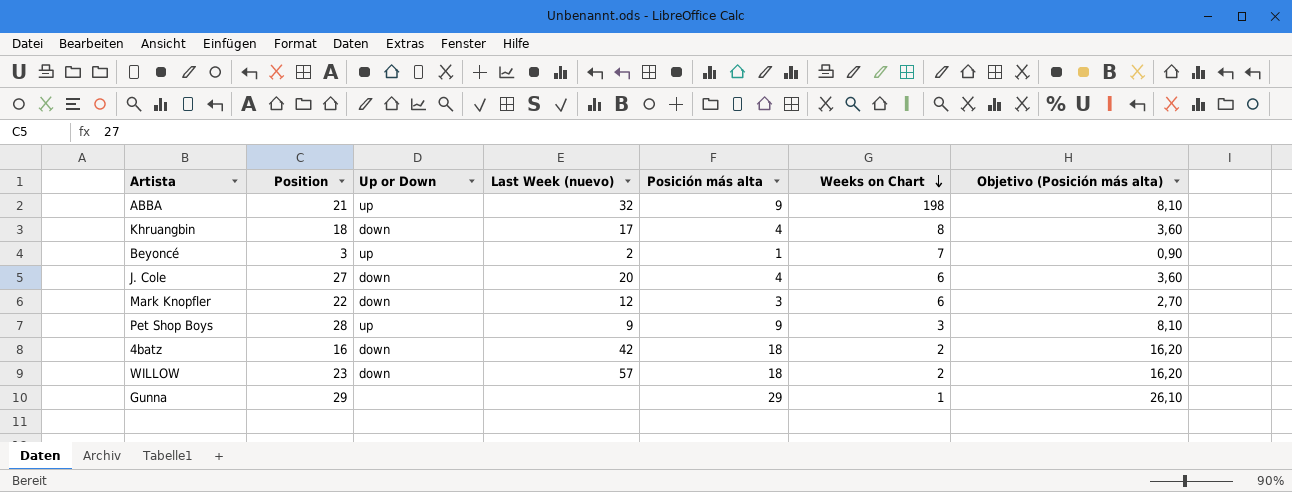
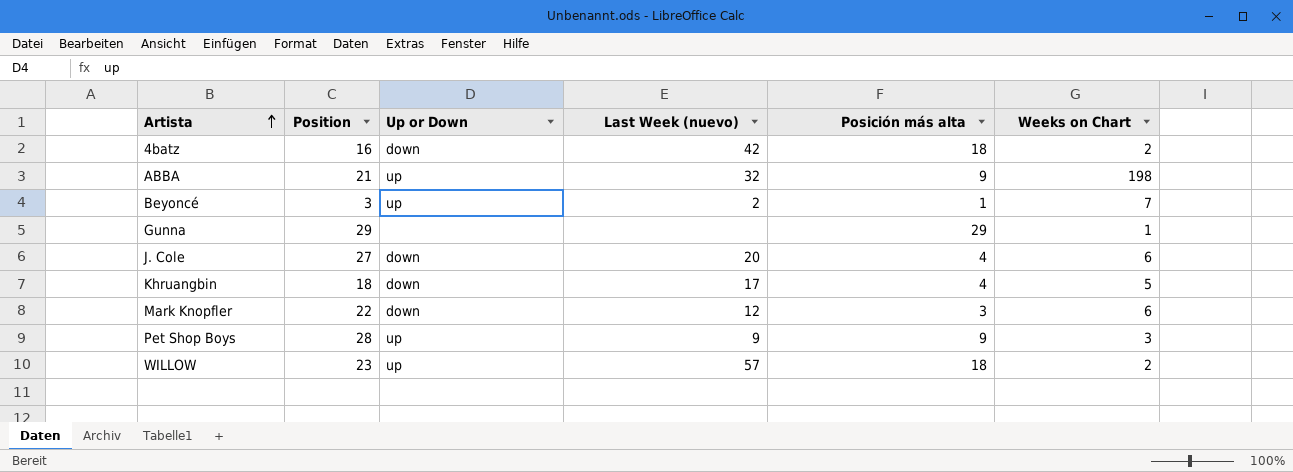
row order: Weeks on Chart descending -> Artista ascending
column Objetivo (Posición más alta) | formula: [Posición más alta] * 0,9 -> none
Khruangbin | Weeks on Chart: 8 -> 5
WILLOW | Up or Down: down -> up

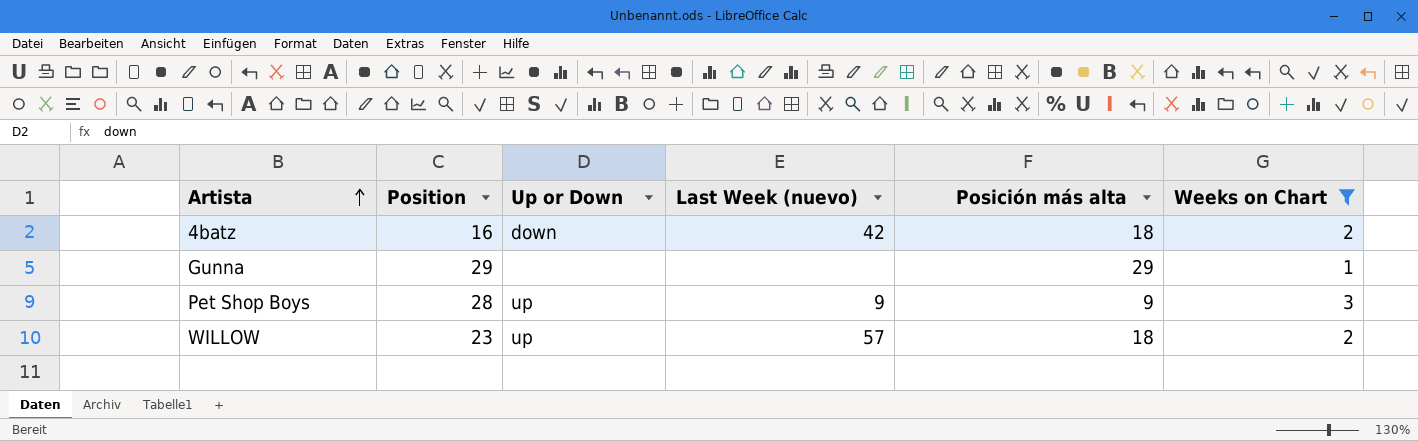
filter: none -> Weeks on Chart <= 3

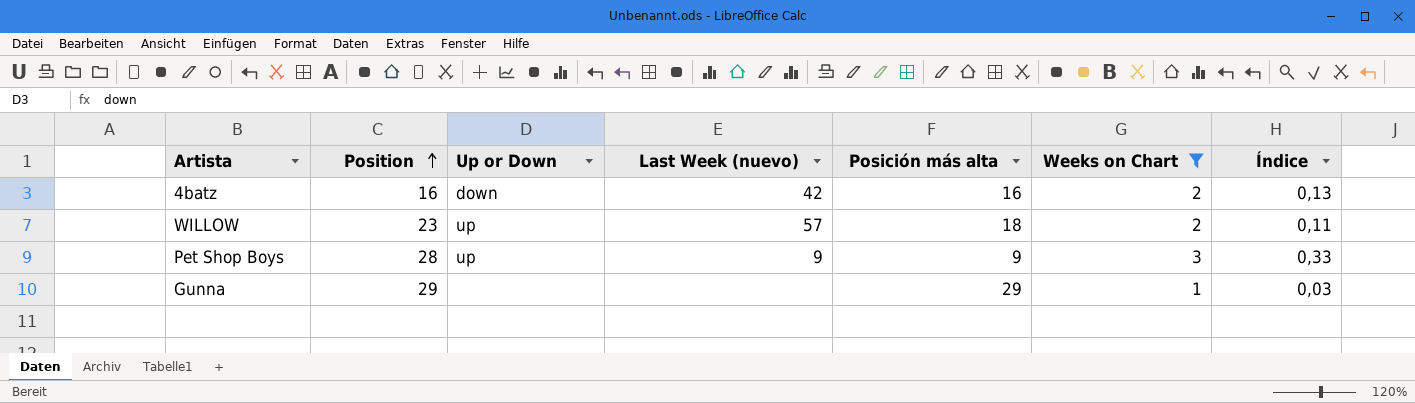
row order: Artista ascending -> Position ascending
column Índice | formula: none -> [Weeks on Chart] / [Posición más alta]
4batz | Posición más alta: 18 -> 16

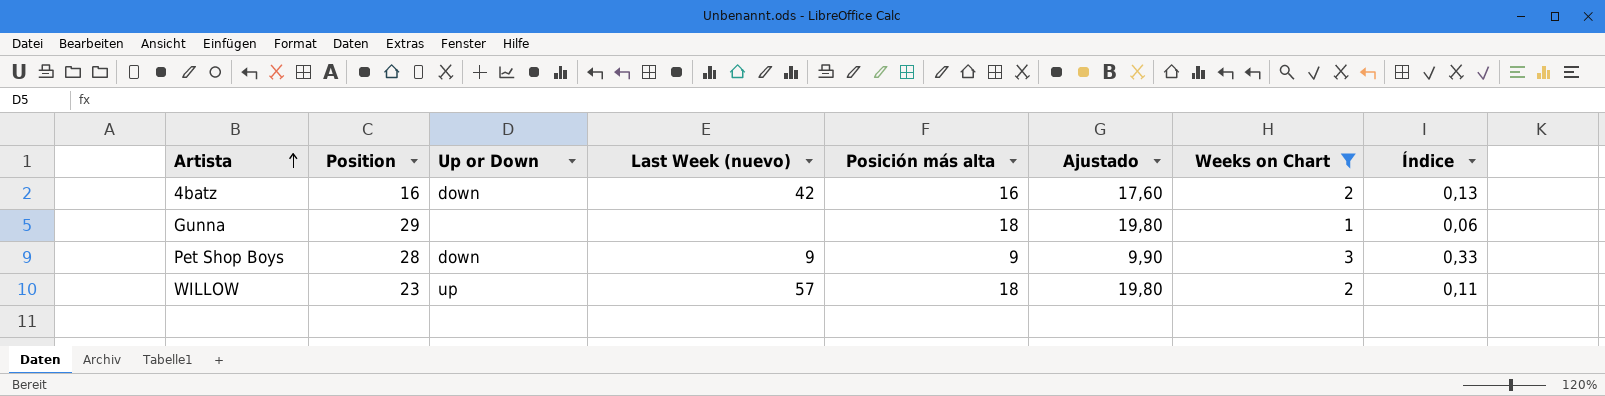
row order: Position ascending -> Artista ascending
column Ajustado | formula: none -> [Posición más alta] * 1,1
Gunna | Posición más alta: 29 -> 18
Gunna | Índice: 0,03 -> 0,06
Pet Shop Boys | Up or Down: up -> down

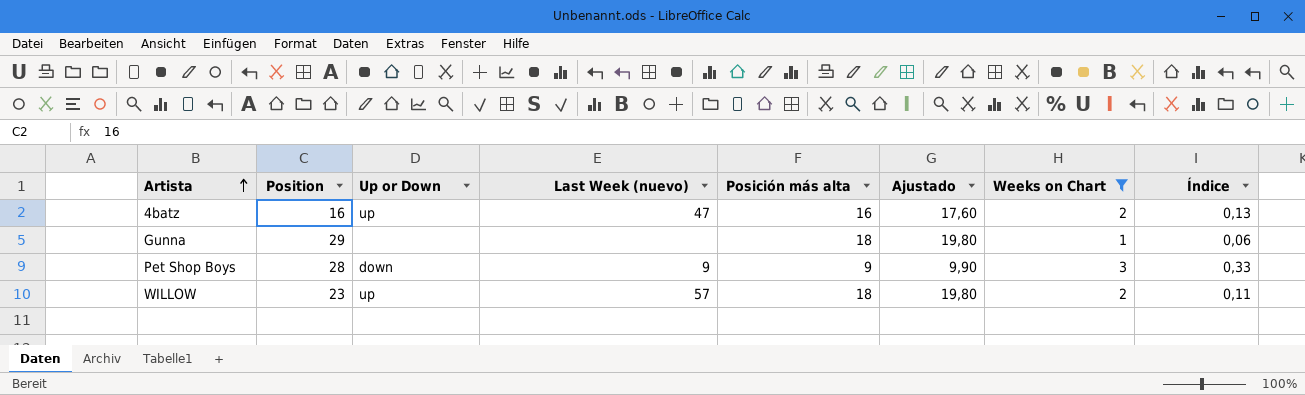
4batz | Up or Down: down -> up
4batz | Last Week (nuevo): 42 -> 47

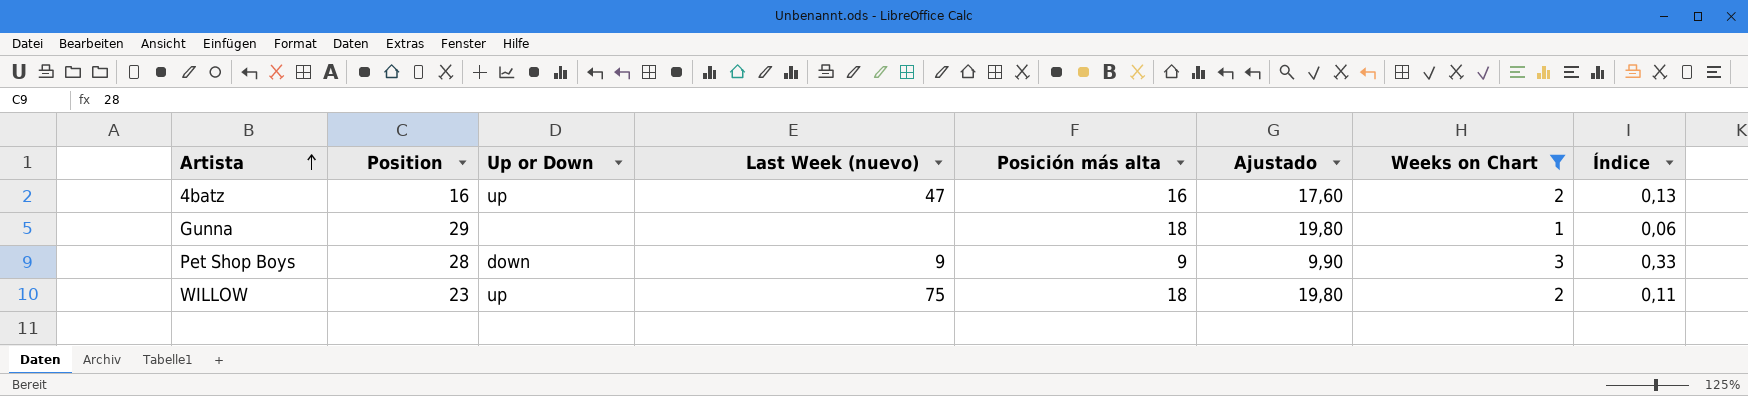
WILLOW | Last Week (nuevo): 57 -> 75

